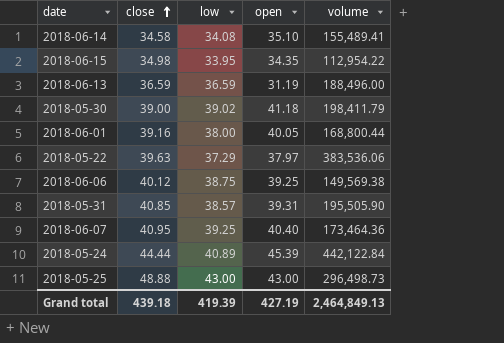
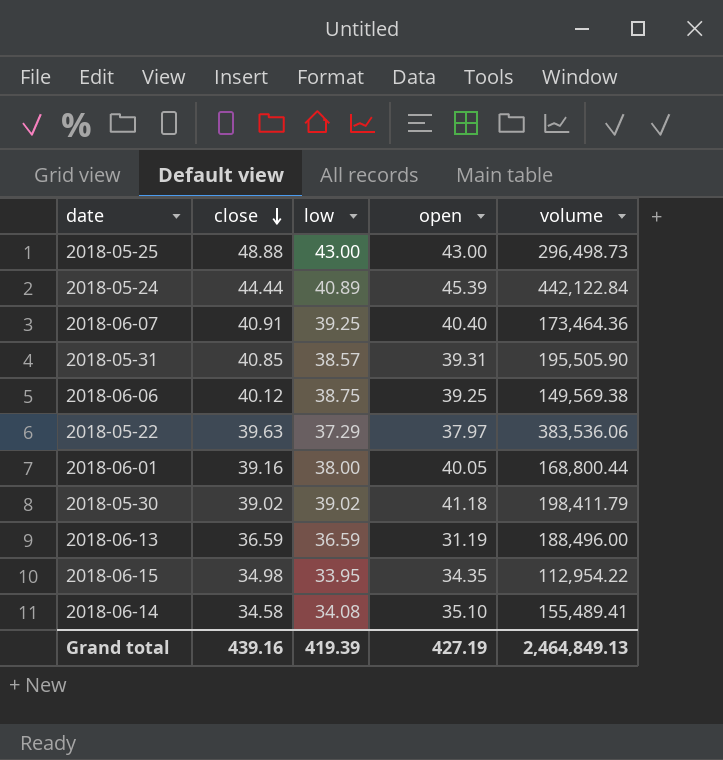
row order: close ascending -> close descending
2018-06-07 | close: 40.95 -> 40.91
2018-05-30 | close: 39.00 -> 39.02
Grand total | close: 439.18 -> 439.16

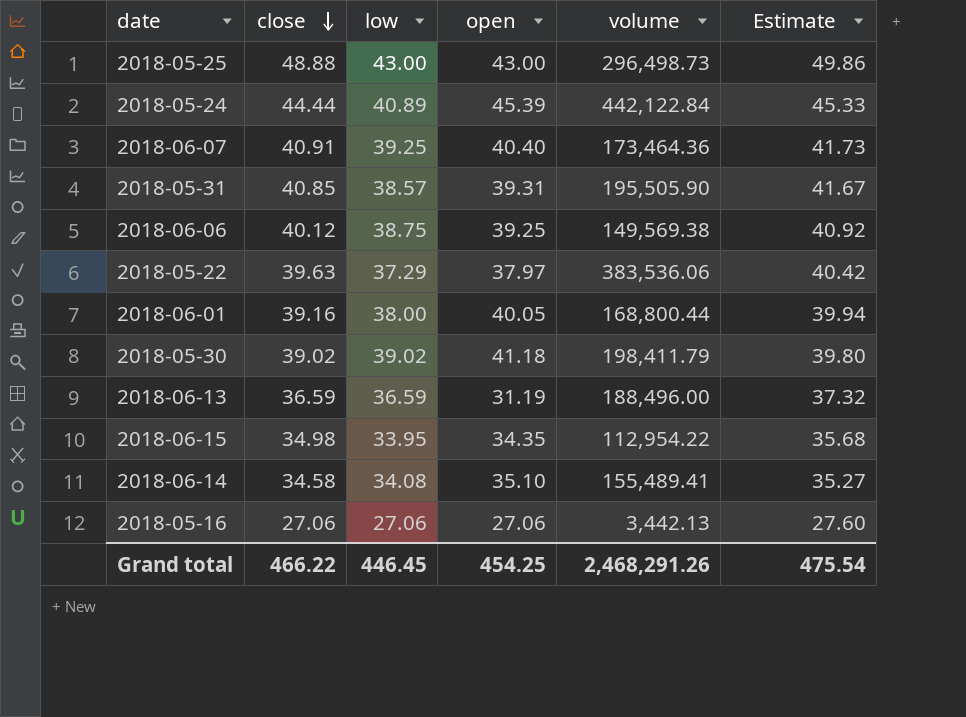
column Estimate | formula: none -> [close] * 1.02
row 2018-05-16: none -> 27.06 | 27.06 | 27.06 | 3,442.13 | 27.60
Grand total | close: 439.16 -> 466.22
Grand total | low: 419.39 -> 446.45
Grand total | open: 427.19 -> 454.25
Grand total | volume: 2,464,849.13 -> 2,468,291.26

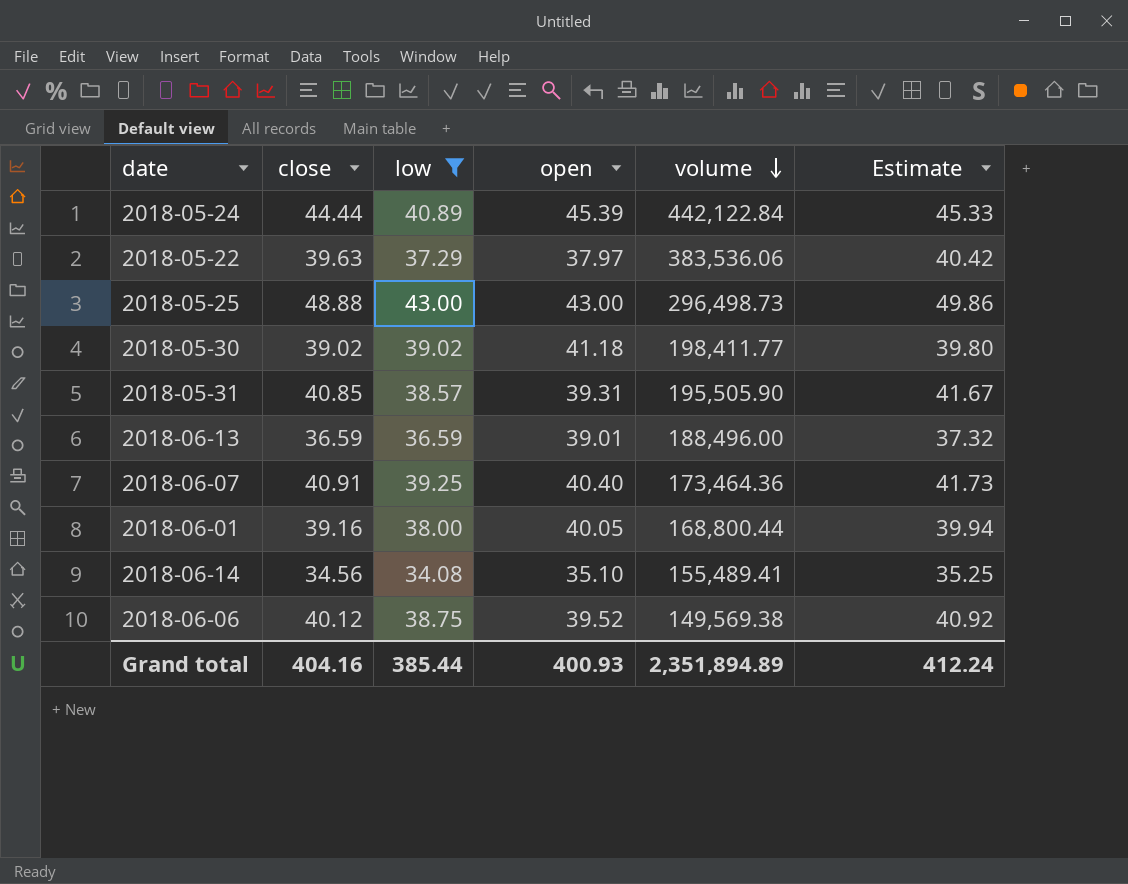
filter: none -> low >= 34.08
row order: close descending -> volume descending
2018-05-30 | volume: 198,411.79 -> 198,411.77
2018-06-13 | open: 31.19 -> 39.01
2018-06-14 | close: 34.58 -> 34.56
2018-06-14 | Estimate: 35.27 -> 35.25
2018-06-06 | open: 39.25 -> 39.52
Grand total | close: 466.22 -> 404.16
Grand total | low: 446.45 -> 385.44
Grand total | open: 454.25 -> 400.93
Grand total | volume: 2,468,291.26 -> 2,351,894.89
Grand total | Estimate: 475.54 -> 412.24

